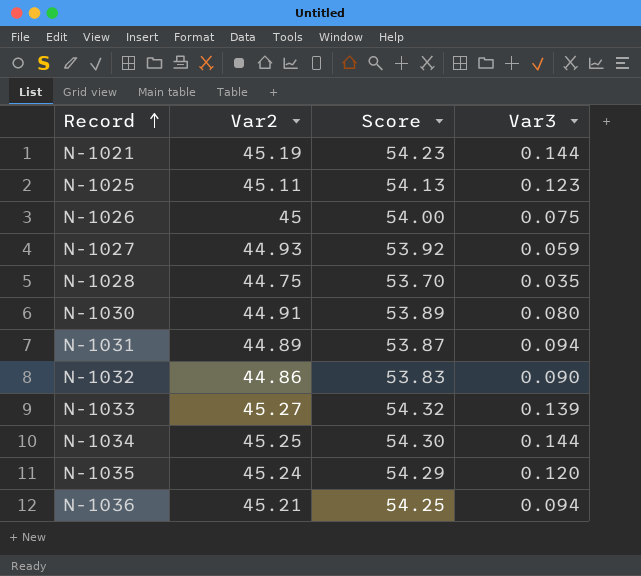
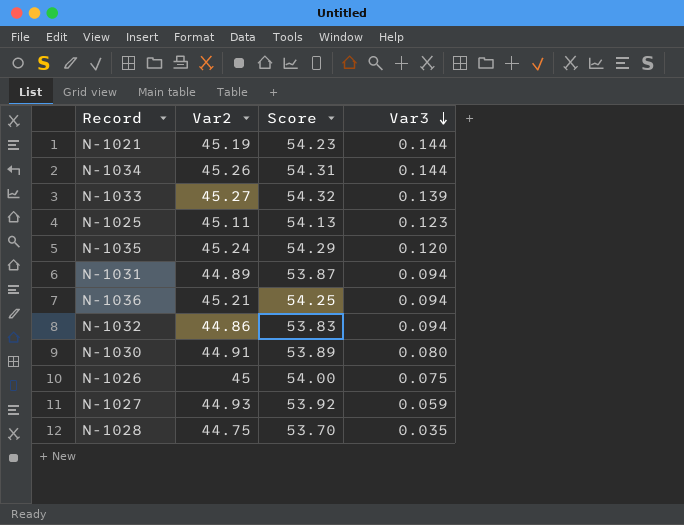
row order: Record ascending -> Var3 descending
N-1034 | Var2: 45.25 -> 45.26
N-1034 | Score: 54.30 -> 54.31
N-1032 | Var3: 0.090 -> 0.094

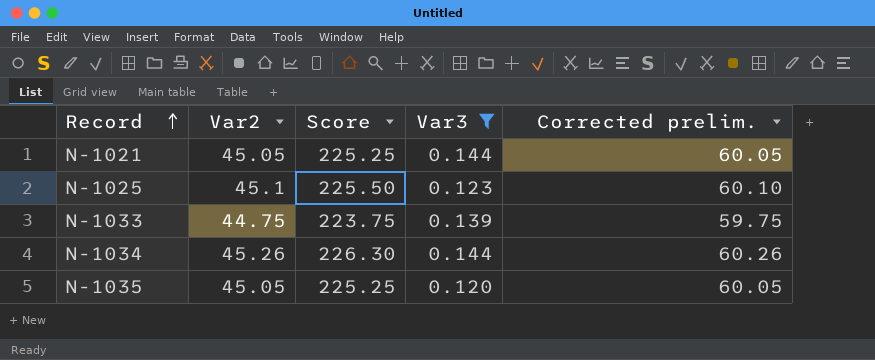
filter: none -> Var3 >= 0.120
row order: Var3 descending -> Record ascending
column Score | formula: [Var2] * 1.2 -> [Var2] * 5
column Corrected prelim. | formula: none -> [Var2] + 15
N-1021 | Var2: 45.19 -> 45.05
N-1025 | Var2: 45.11 -> 45.1
N-1033 | Var2: 45.27 -> 44.75
N-1035 | Var2: 45.24 -> 45.05

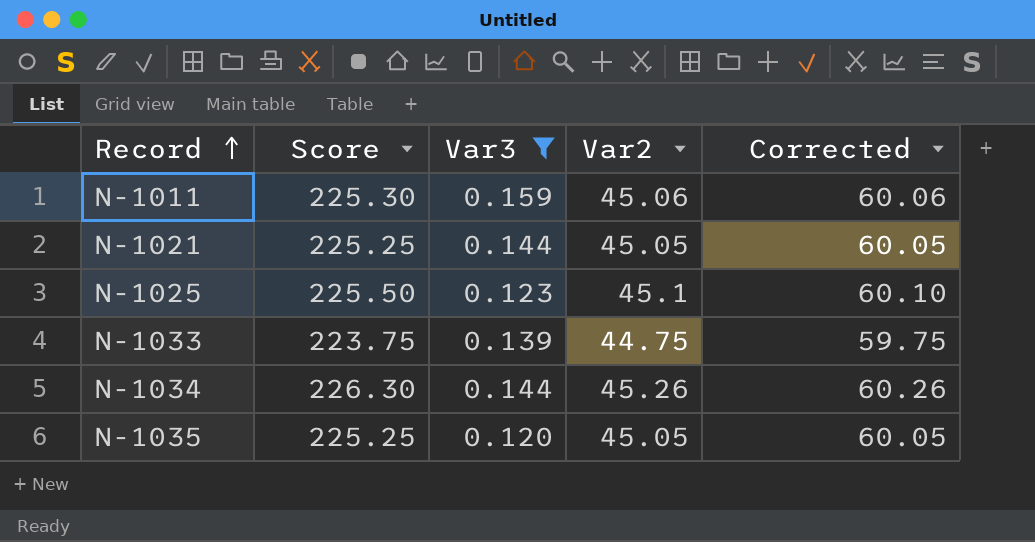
column Var2 | position: 2 -> 4
column name: Corrected prelim. -> Corrected
row N-1011: none -> 225.30 | 0.159 | 45.06 | 60.06

